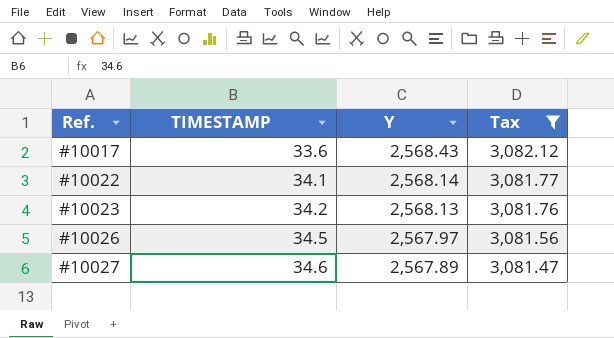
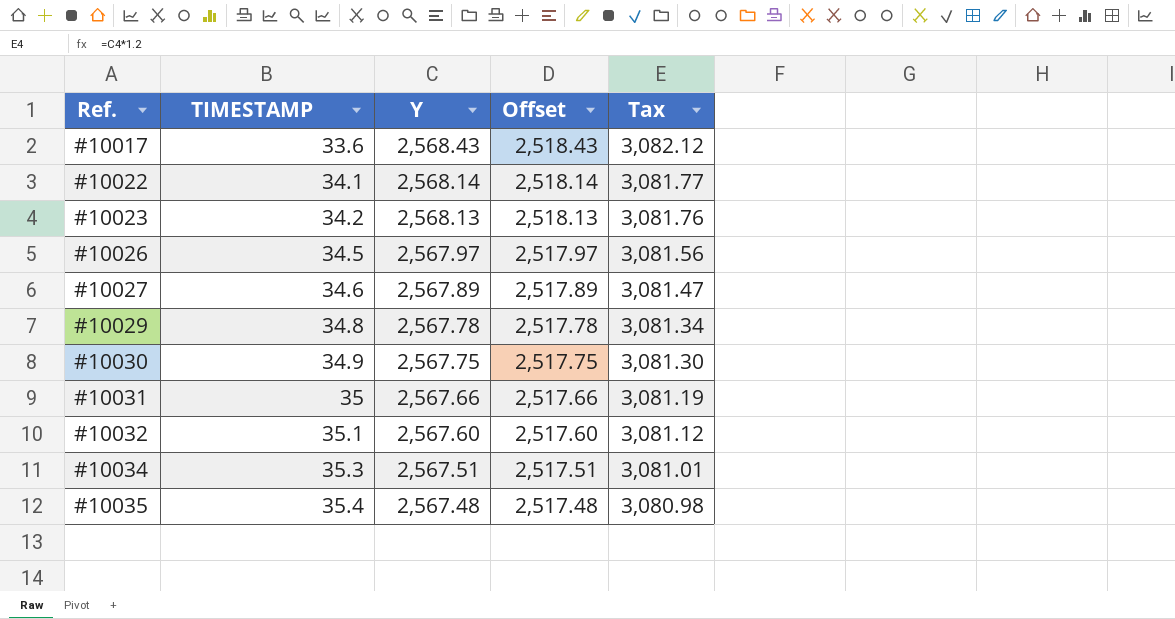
filter: Tax >= 3,081.47 -> none
column Offset | formula: none -> [Y] - 50

